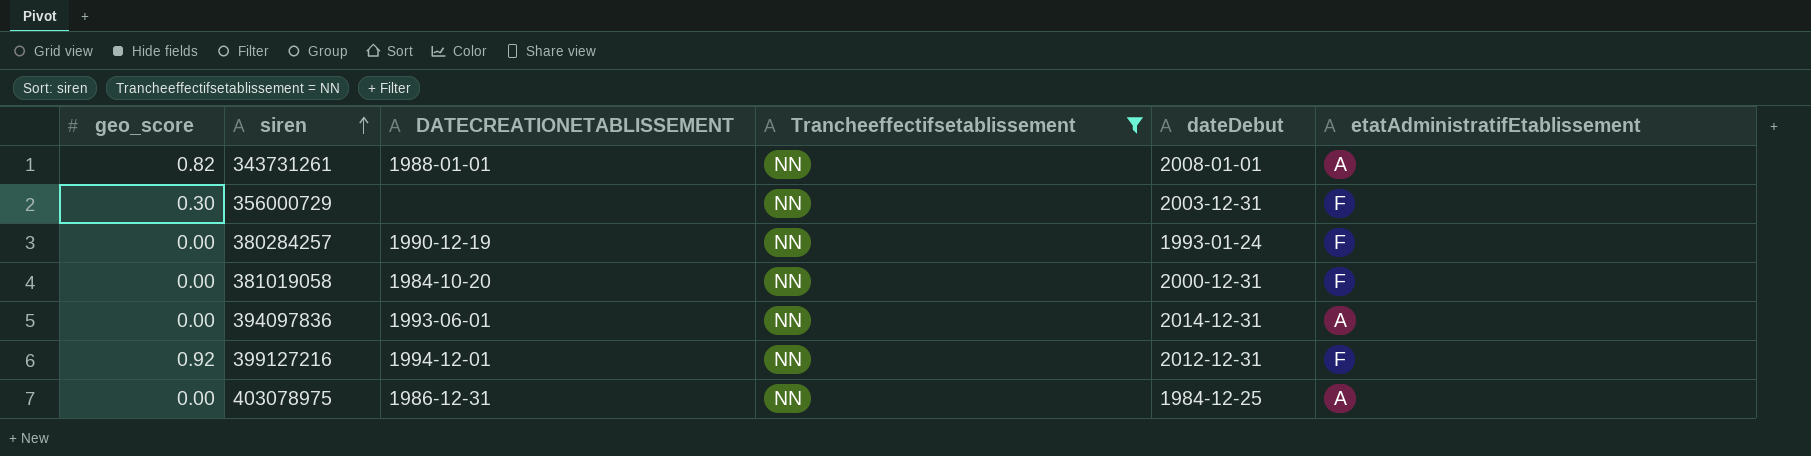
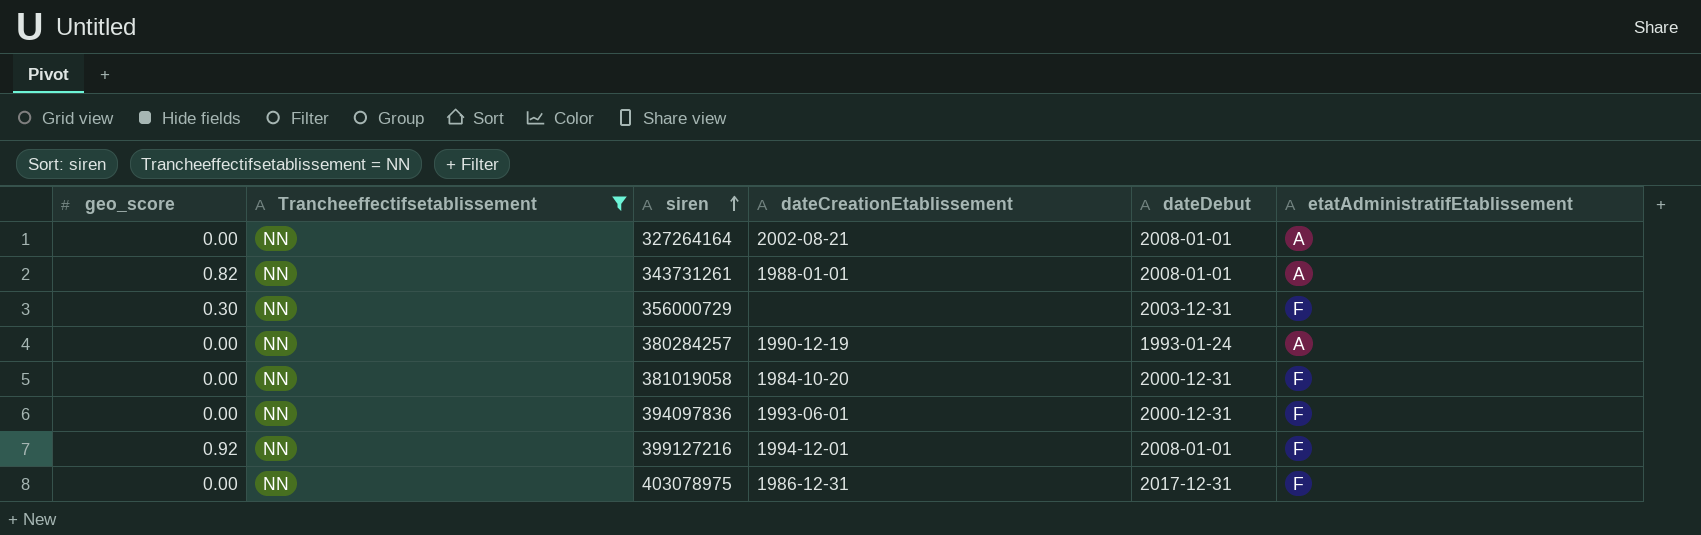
column Trancheeffectifsetablissement | position: 4 -> 2
column name: DATECREATIONETABLISSEMENT -> dateCreationEtablissement
row 327264164: none -> 0.00 | NN | 2002-08-21 | 2008-01-01 | A
380284257 | etatAdministratifEtablissement: F -> A
394097836 | dateDebut: 2014-12-31 -> 2000-12-31
394097836 | etatAdministratifEtablissement: A -> F
399127216 | dateDebut: 2012-12-31 -> 2008-01-01
403078975 | dateDebut: 1984-12-25 -> 2017-12-31
403078975 | etatAdministratifEtablissement: A -> F

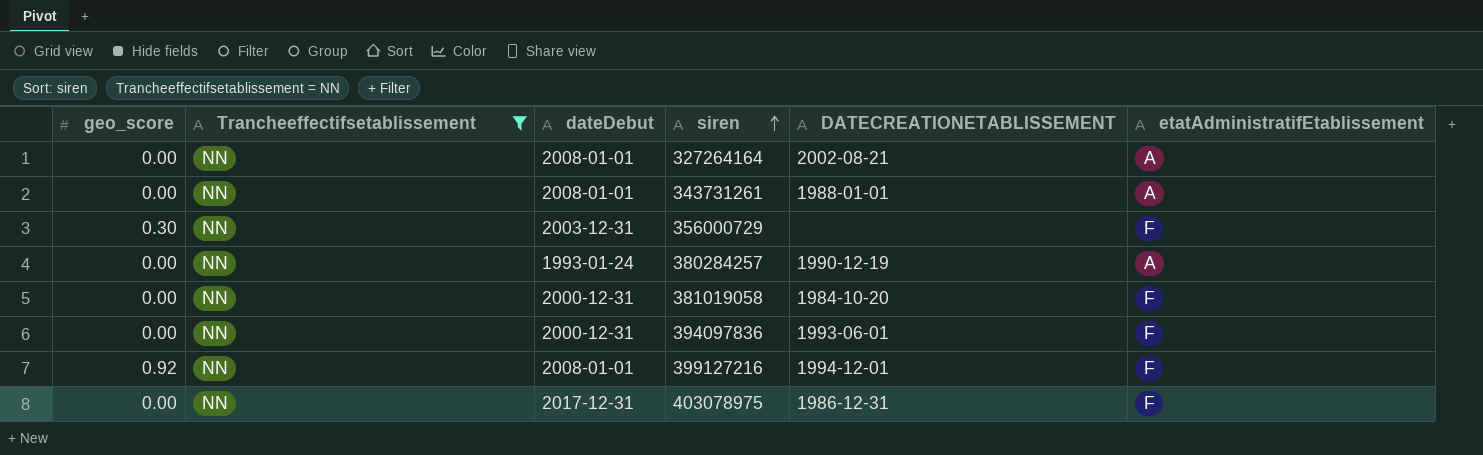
column dateDebut | position: 5 -> 3
column name: dateCreationEtablissement -> DATECREATIONETABLISSEMENT
343731261 | geo_score: 0.82 -> 0.00

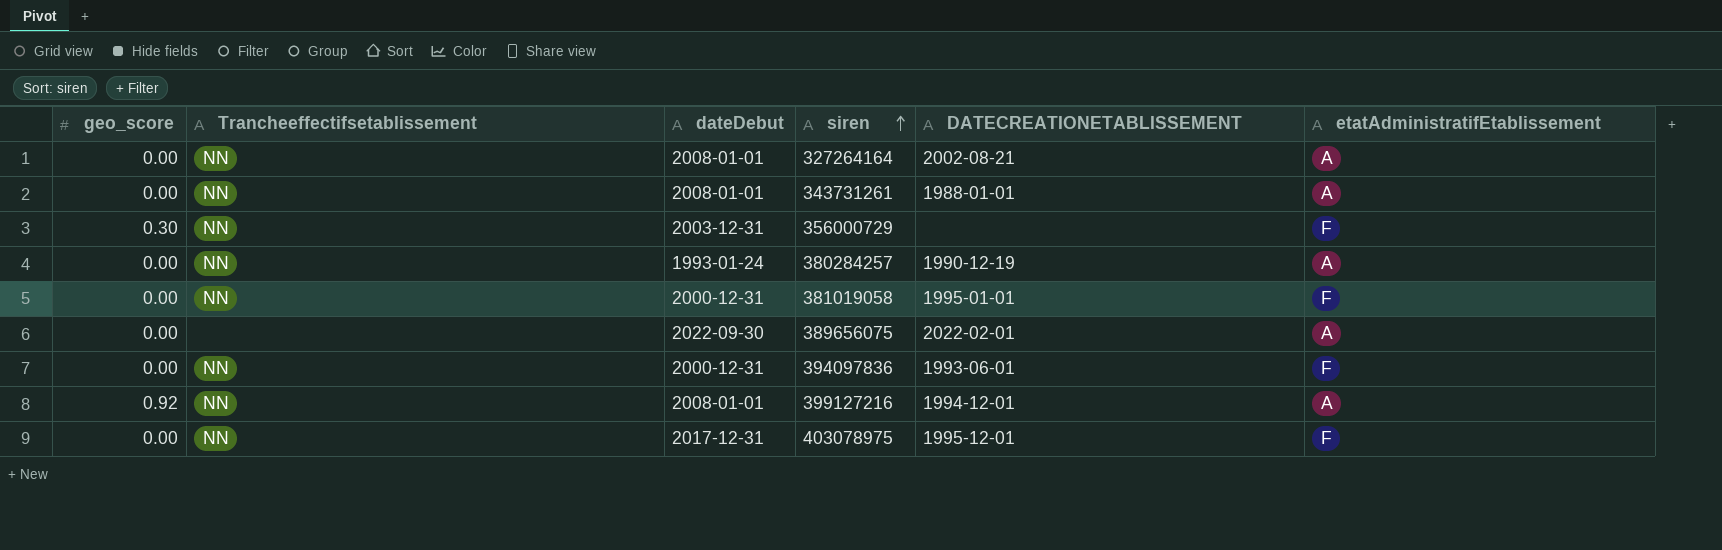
filter: Trancheeffectifsetablissement = NN -> none
381019058 | DATECREATIONETABLISSEMENT: 1984-10-20 -> 1995-01-01
399127216 | etatAdministratifEtablissement: F -> A
403078975 | DATECREATIONETABLISSEMENT: 1986-12-31 -> 1995-12-01

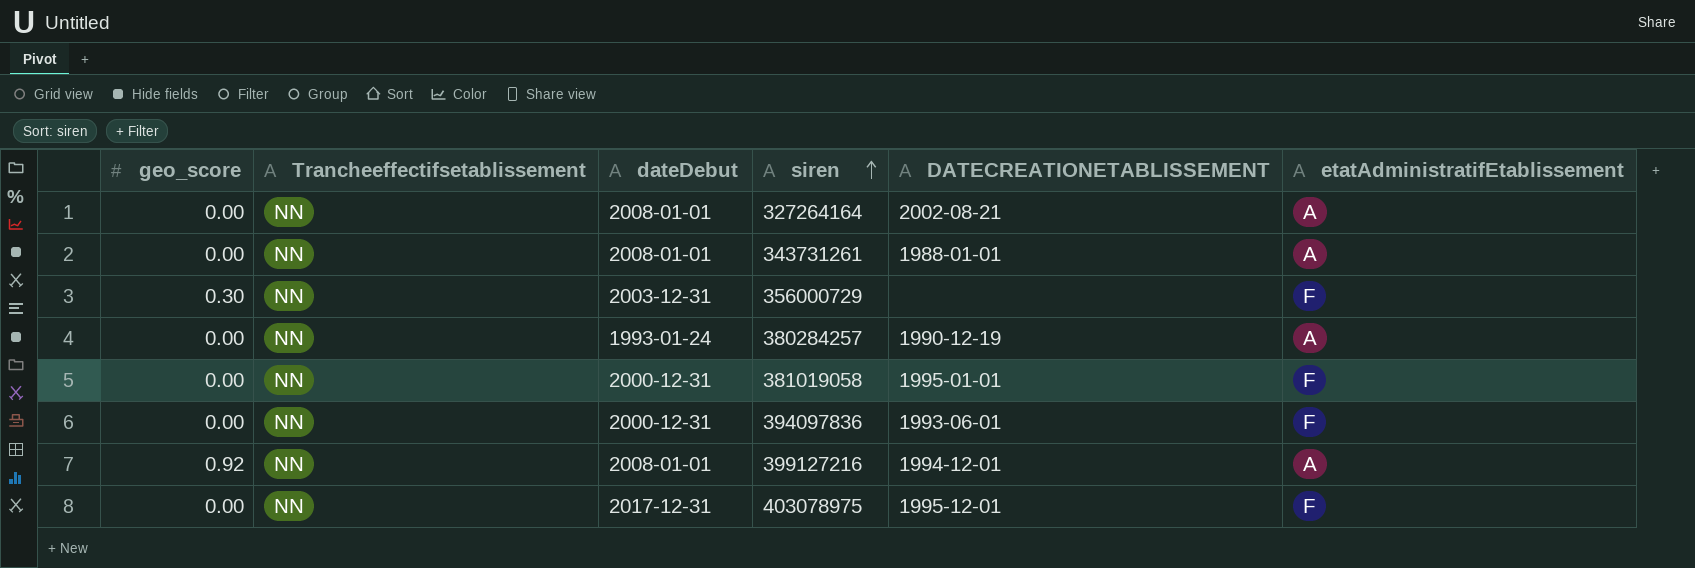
row 389656075: 0.00 | none | 2022-09-30 | 2022-02-01 | A -> none

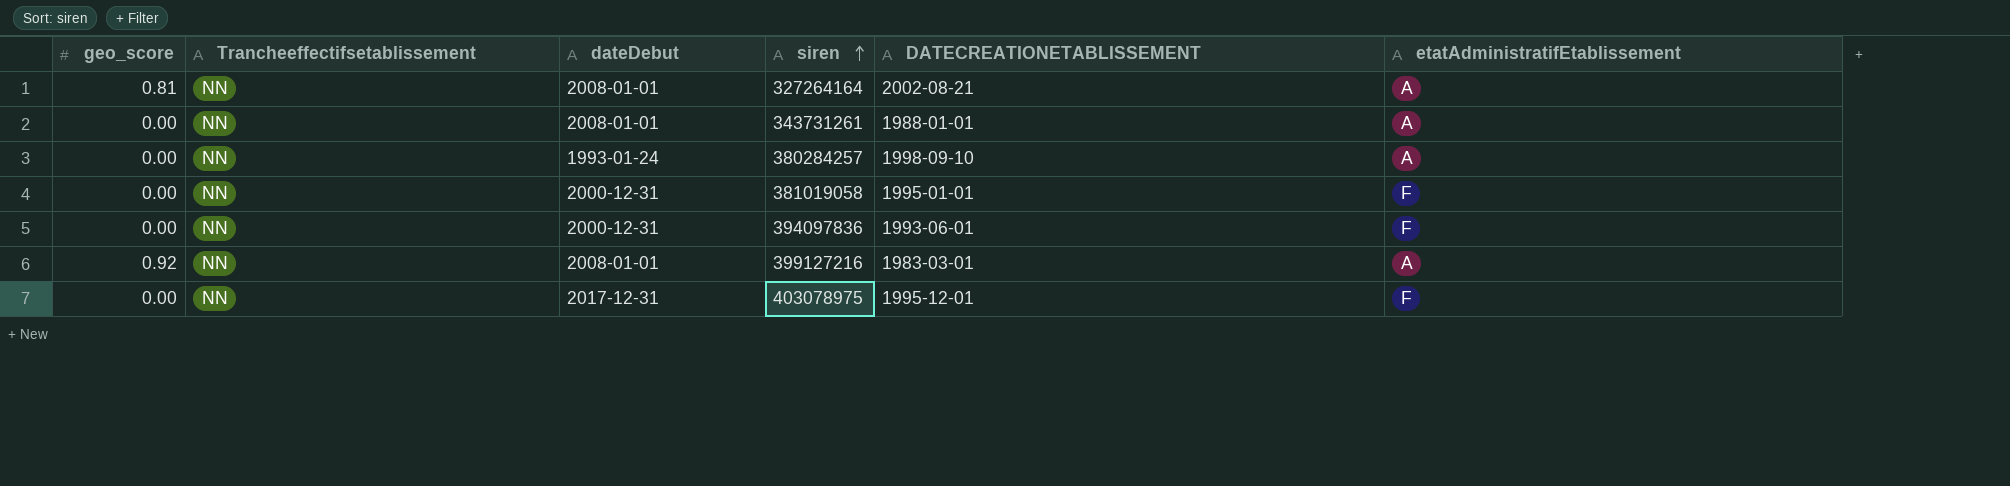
row 356000729: 0.30 | NN | 2003-12-31 | none | F -> none
327264164 | geo_score: 0.00 -> 0.81
380284257 | DATECREATIONETABLISSEMENT: 1990-12-19 -> 1998-09-10
399127216 | DATECREATIONETABLISSEMENT: 1994-12-01 -> 1983-03-01

